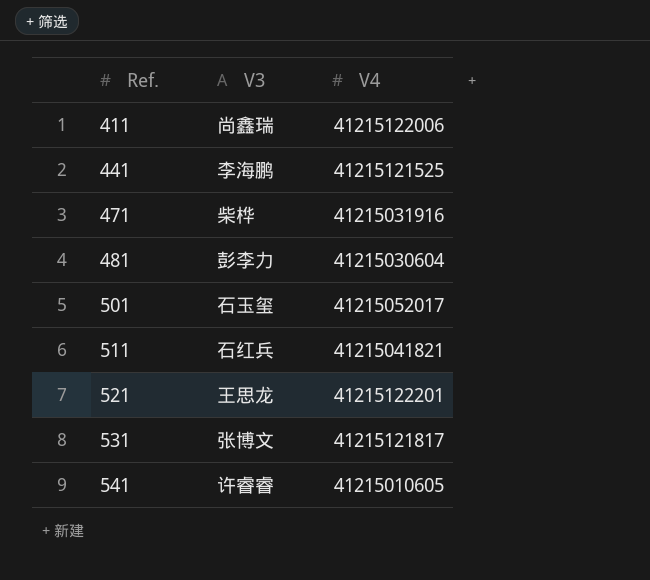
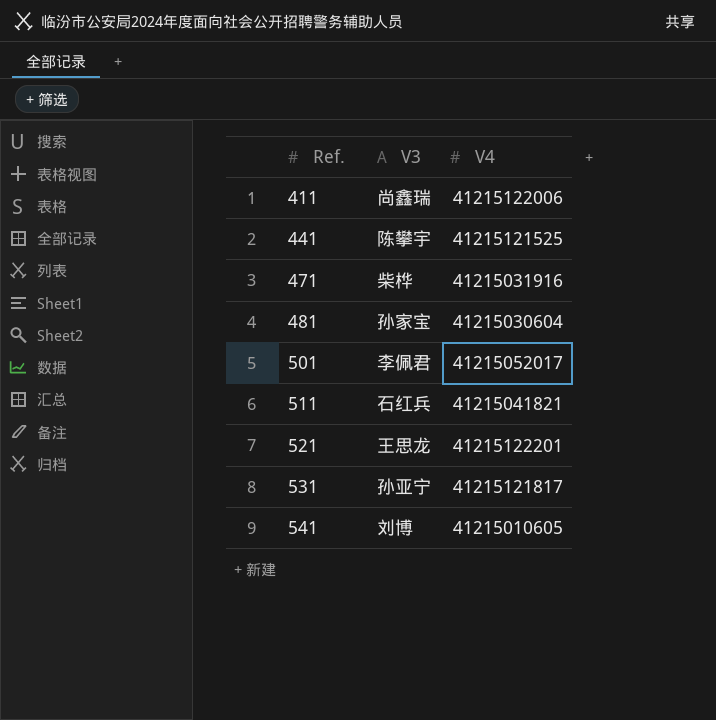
441 | V3: 李海鹏 -> 陈攀宇
481 | V3: 彭李力 -> 孙家宝
501 | V3: 石玉玺 -> 李佩君
531 | V3: 张博文 -> 孙亚宁
541 | V3: 许睿睿 -> 刘博

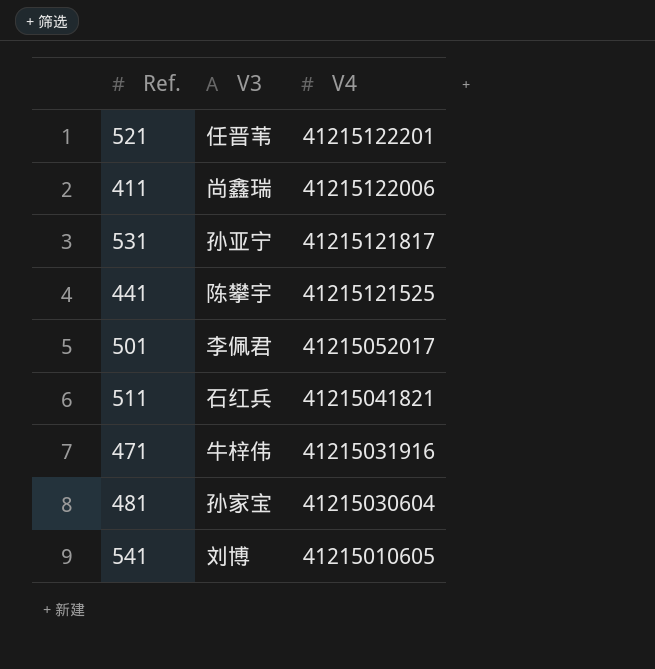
row order: Ref. ascending -> V4 descending
521 | V3: 王思龙 -> 任晋苇
471 | V3: 柴桦 -> 牛梓伟

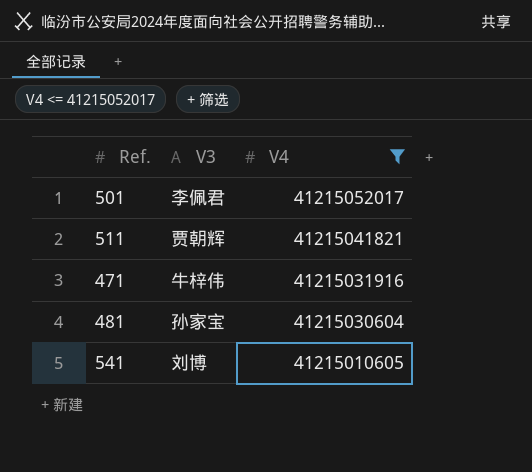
filter: none -> V4 <= 41215052017
511 | V3: 石红兵 -> 贾朝辉

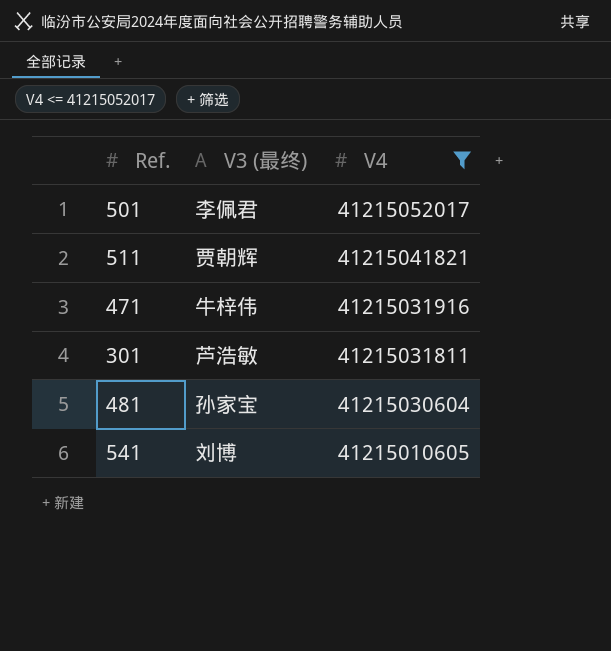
column name: V3 -> V3 (最终)
row 301: none -> 芦浩敏 | 41215031811

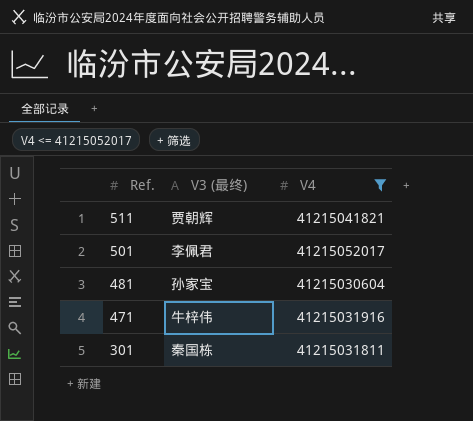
row order: V4 descending -> Ref. descending
row 541: 刘博 | 41215010605 -> none
301 | V3 (最终): 芦浩敏 -> 秦国栋

